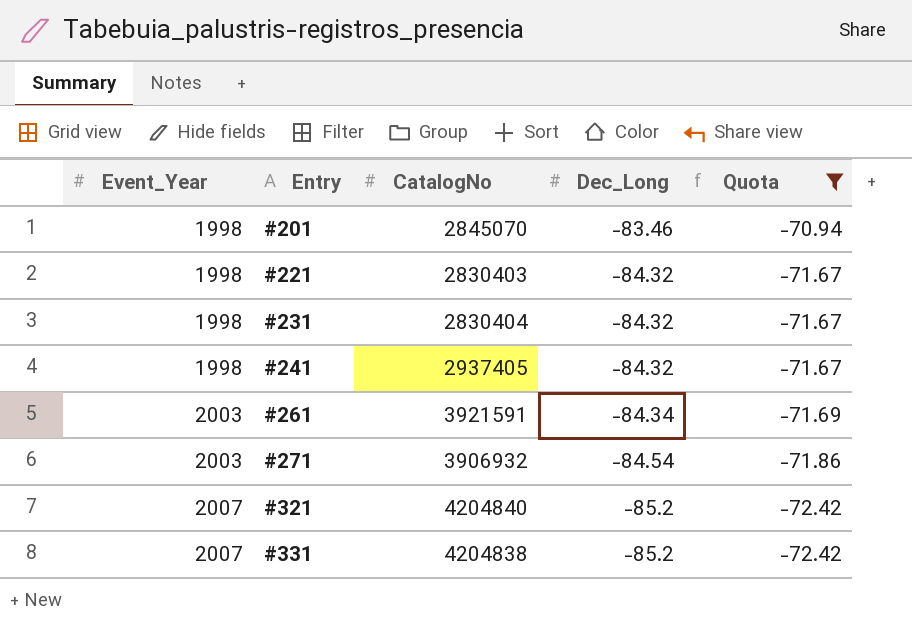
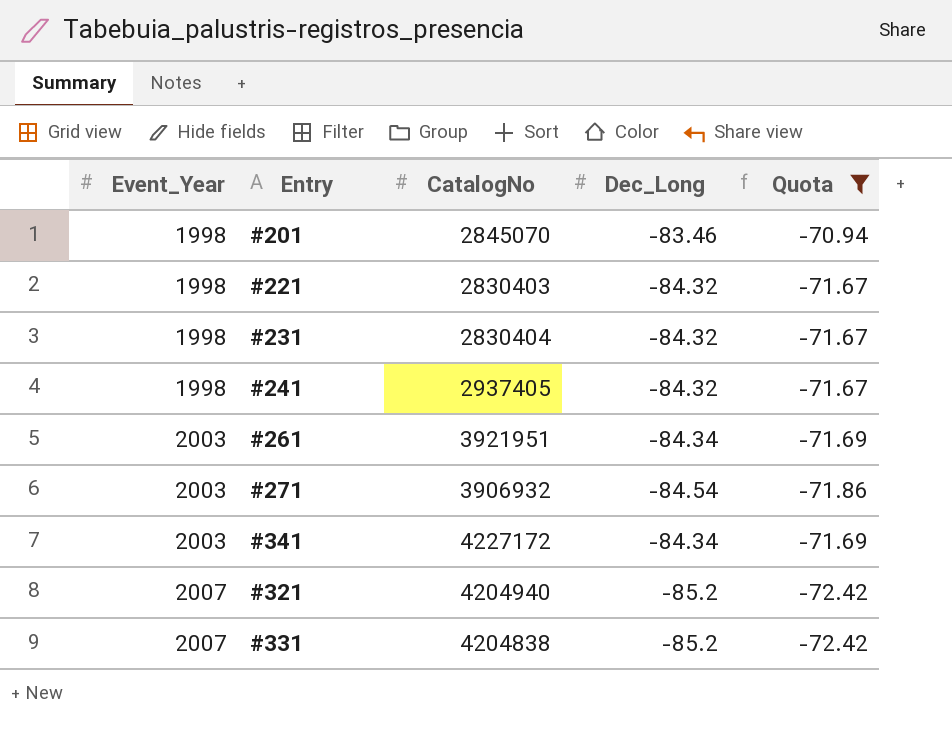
#261 | CatalogNo: 3921591 -> 3921951
row #341: none -> 2003 | 4227172 | -84.34 | -71.69
#321 | CatalogNo: 4204840 -> 4204940

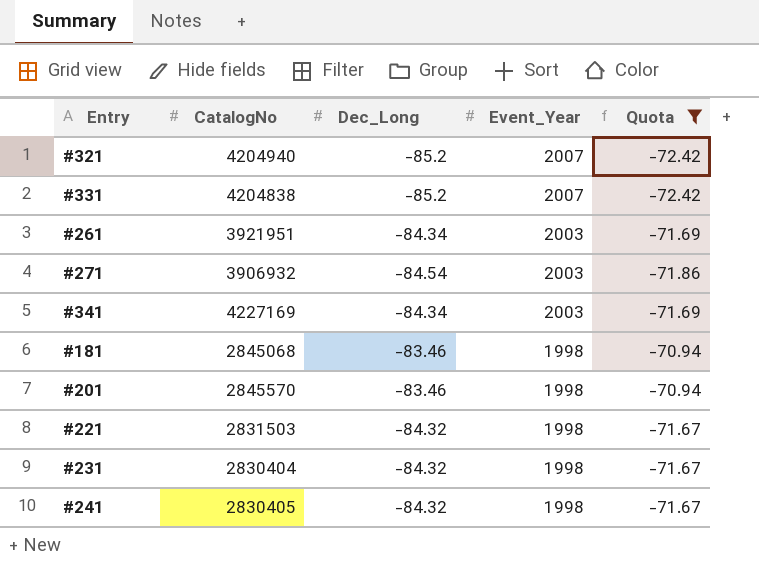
row order: Event_Year ascending -> Event_Year descending
column Event_Year | position: 1 -> 4
#341 | CatalogNo: 4227172 -> 4227169
row #181: none -> 2845068 | -83.46 | 1998 | -70.94
#201 | CatalogNo: 2845070 -> 2845570
#221 | CatalogNo: 2830403 -> 2831503
#241 | CatalogNo: 2937405 -> 2830405

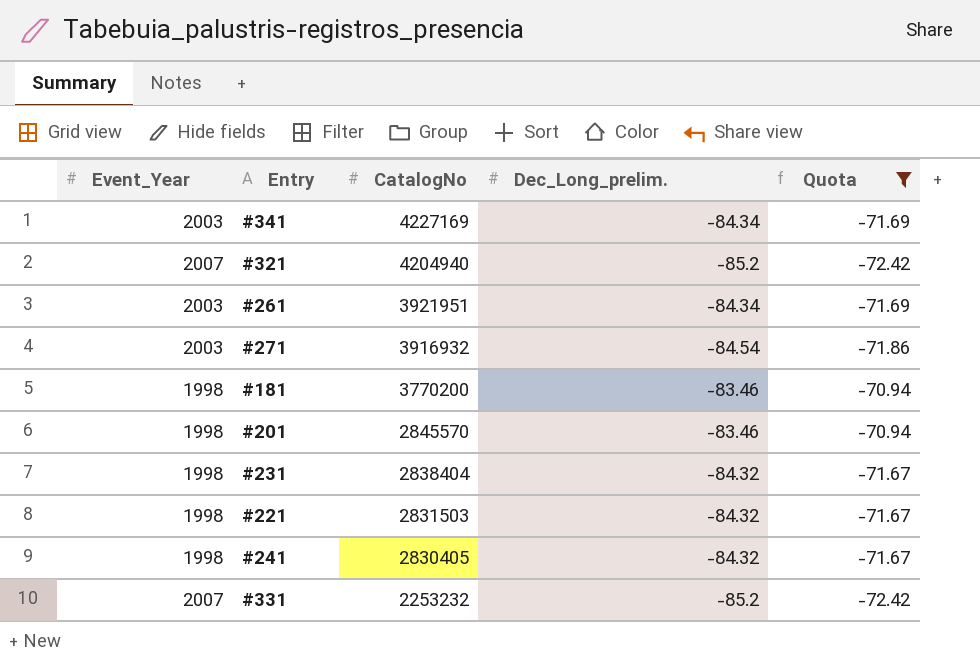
row order: Event_Year descending -> CatalogNo descending
column Event_Year | position: 4 -> 1
column name: Dec_Long -> Dec_Long_prelim.
#271 | CatalogNo: 3906932 -> 3916932
#181 | CatalogNo: 2845068 -> 3770200
#231 | CatalogNo: 2830404 -> 2838404
#331 | CatalogNo: 4204838 -> 2253232

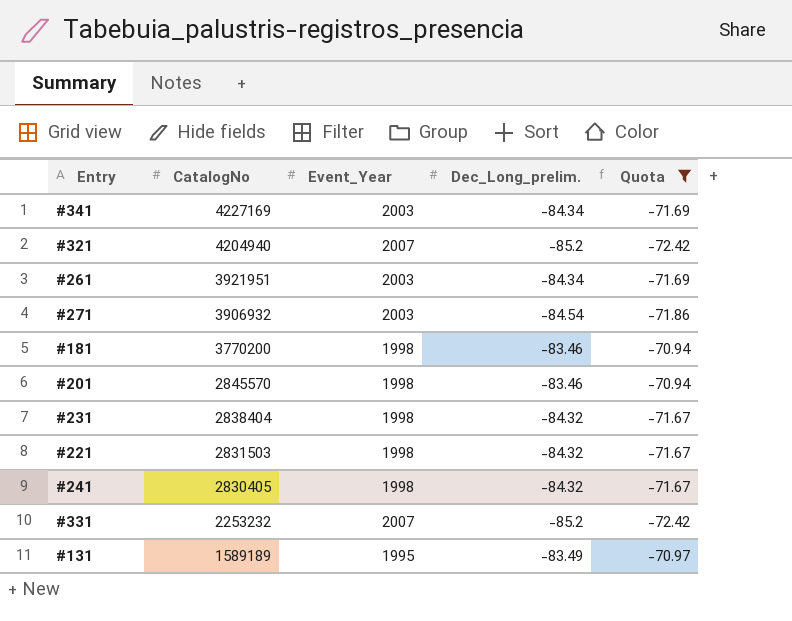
column Event_Year | position: 1 -> 3
#271 | CatalogNo: 3916932 -> 3906932
row #131: none -> 1589189 | 1995 | -83.49 | -70.97

